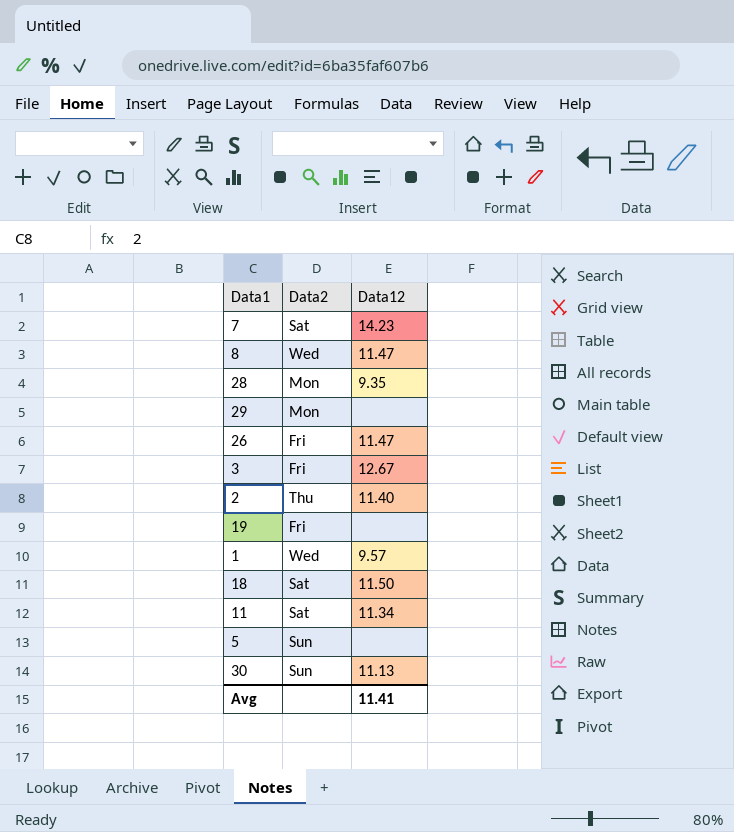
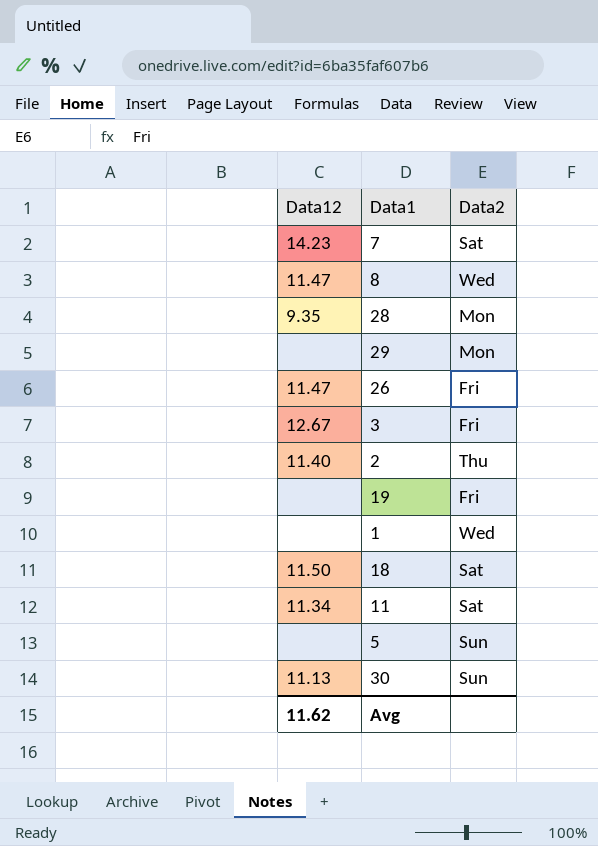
column Data12 | position: 3 -> 1
1 | Data12: 9.57 -> none
Avg | Data12: 11.41 -> 11.62

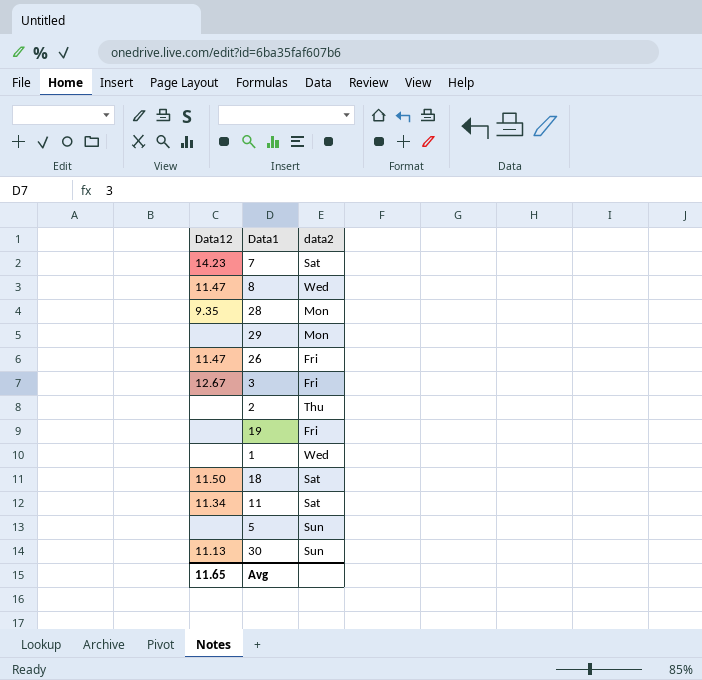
column name: Data2 -> data2
2 | Data12: 11.40 -> none
Avg | Data12: 11.62 -> 11.65

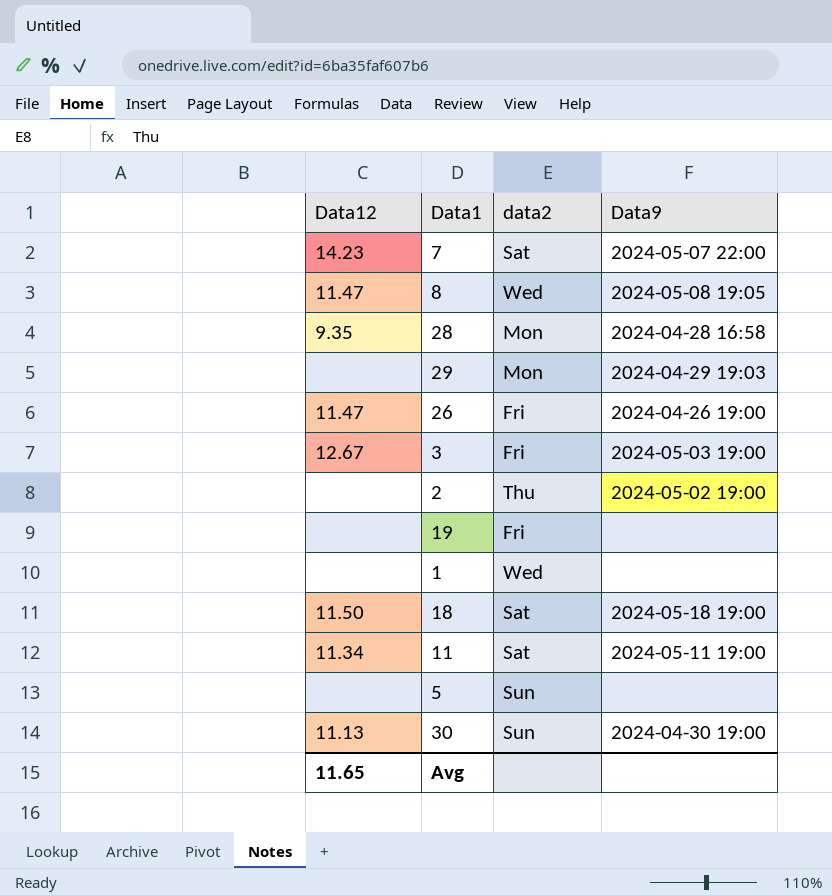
column Data9 | position: none -> 4

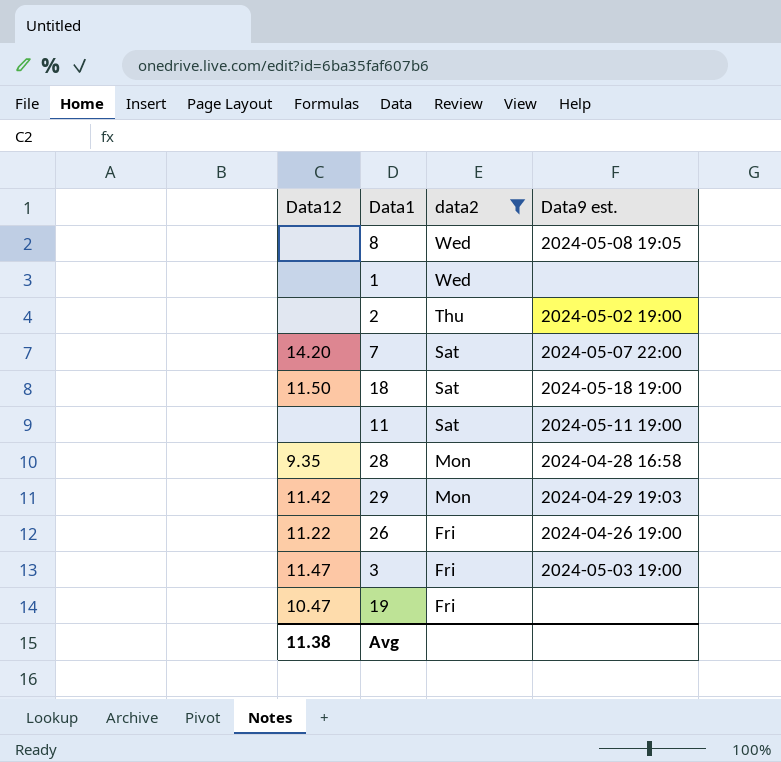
filter: none -> data2 != Sun
row order: none -> data2 descending
column name: Data9 -> Data9 est.
8 | Data12: 11.47 -> none
7 | Data12: 14.23 -> 14.20
11 | Data12: 11.34 -> none
29 | Data12: none -> 11.42
26 | Data12: 11.47 -> 11.22
3 | Data12: 12.67 -> 11.47
19 | Data12: none -> 10.47
Avg | Data12: 11.65 -> 11.38

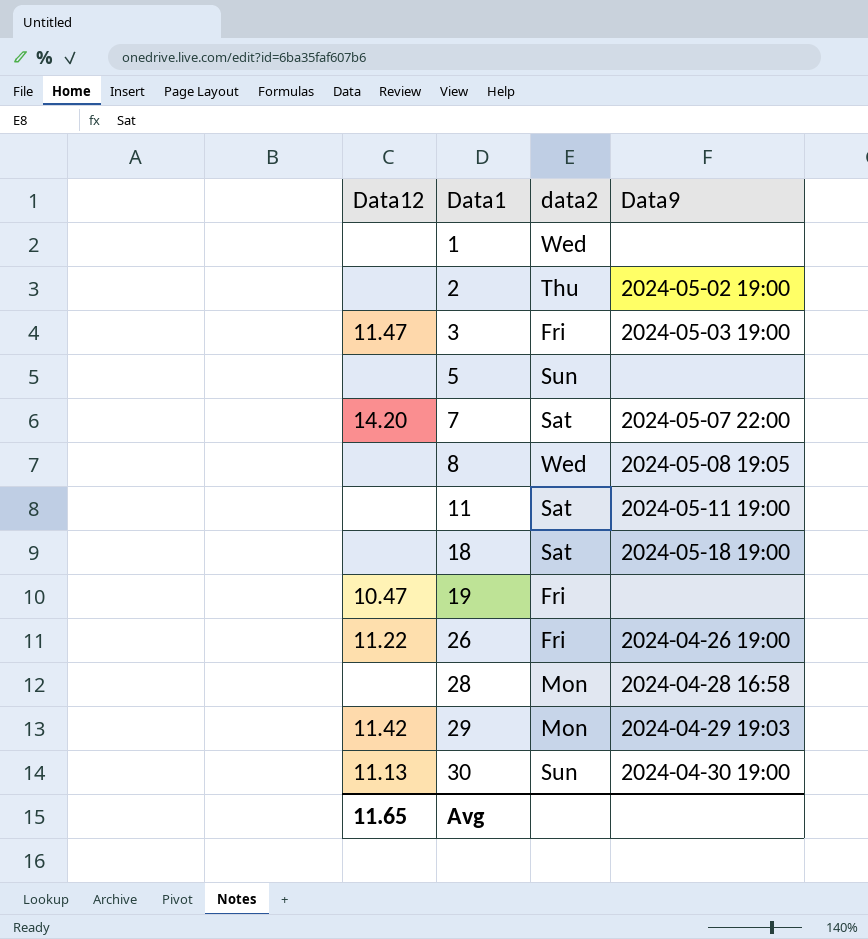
filter: data2 != Sun -> none
row order: data2 descending -> Data1 ascending
column name: Data9 est. -> Data9
18 | Data12: 11.50 -> none
28 | Data12: 9.35 -> none
Avg | Data12: 11.38 -> 11.65

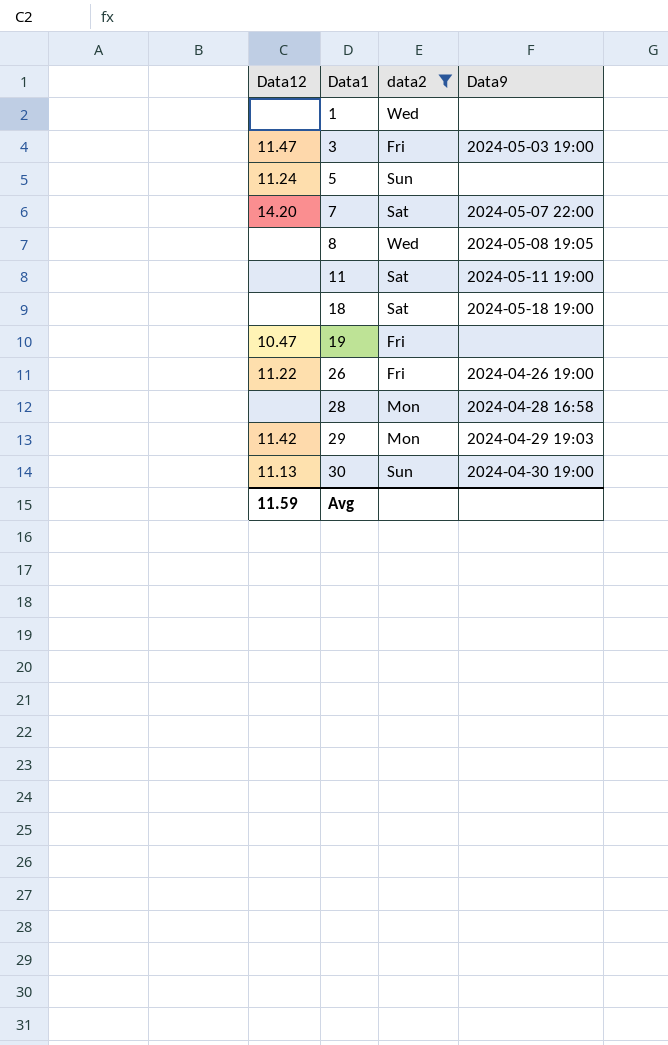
filter: none -> data2 != Thu
5 | Data12: none -> 11.24
Avg | Data12: 11.65 -> 11.59

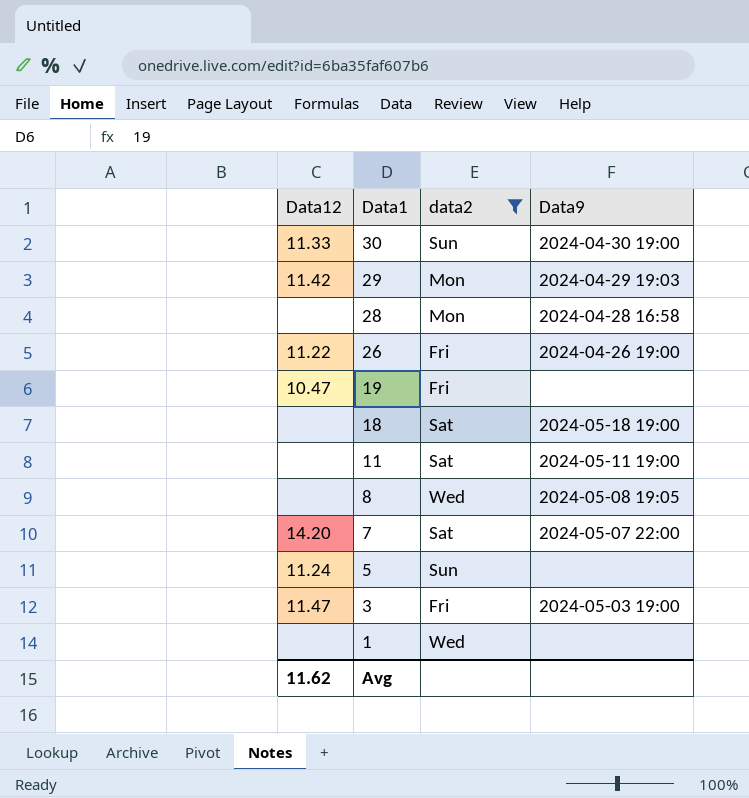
row order: Data1 ascending -> Data1 descending
30 | Data12: 11.13 -> 11.33
Avg | Data12: 11.59 -> 11.62

